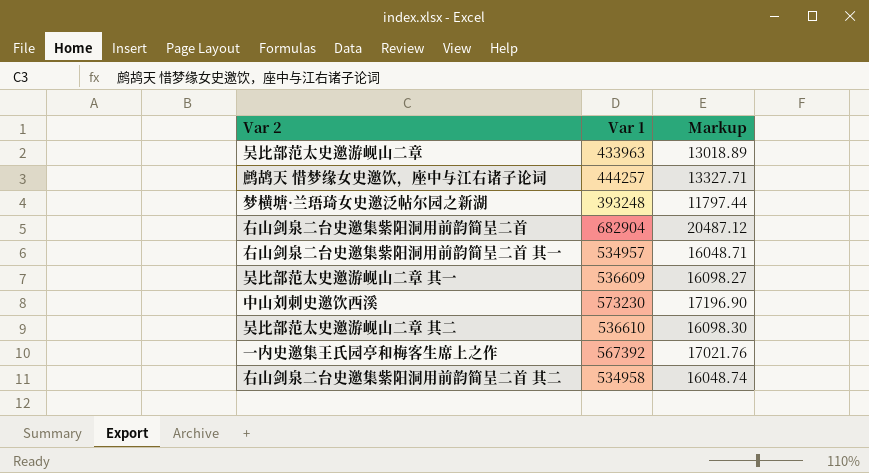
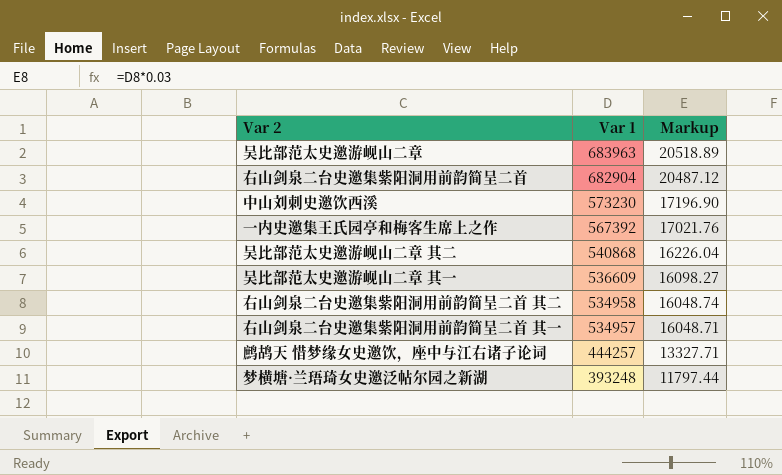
row order: none -> Var 1 descending
吴比部范太史邀游岘山二章 | Var 1: 433963 -> 683963
吴比部范太史邀游岘山二章 | Markup: 13018.89 -> 20518.89
吴比部范太史邀游岘山二章 其二 | Var 1: 536610 -> 540868
吴比部范太史邀游岘山二章 其二 | Markup: 16098.30 -> 16226.04

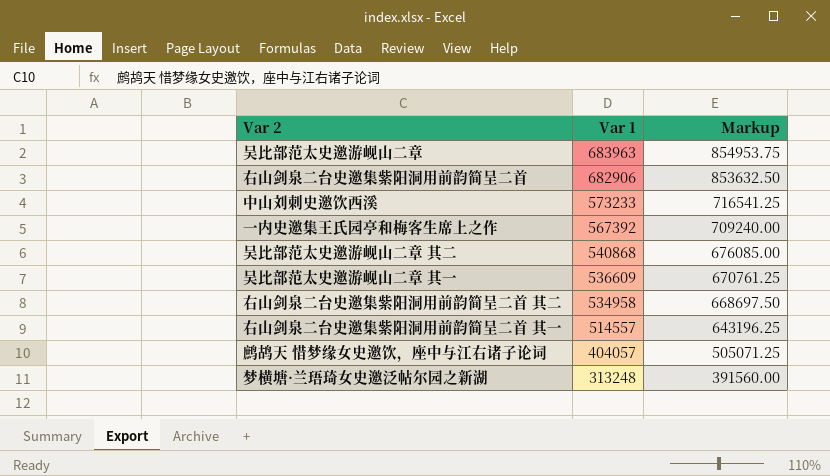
column Markup | formula: [Var 1] * 0.03 -> [Var 1] * 1.25
右山剑泉二台史邀集紫阳洞用前韵简呈二首 | Var 1: 682904 -> 682906
中山刘刺史邀饮西溪 | Var 1: 573230 -> 573233
右山剑泉二台史邀集紫阳洞用前韵简呈二首 其一 | Var 1: 534957 -> 514557
鹧鸪天 惜梦缘女史邀饮，座中与江右诸子论词 | Var 1: 444257 -> 404057
梦横塘·兰珸琦女史邀泛帖尔园之新湖 | Var 1: 393248 -> 313248

